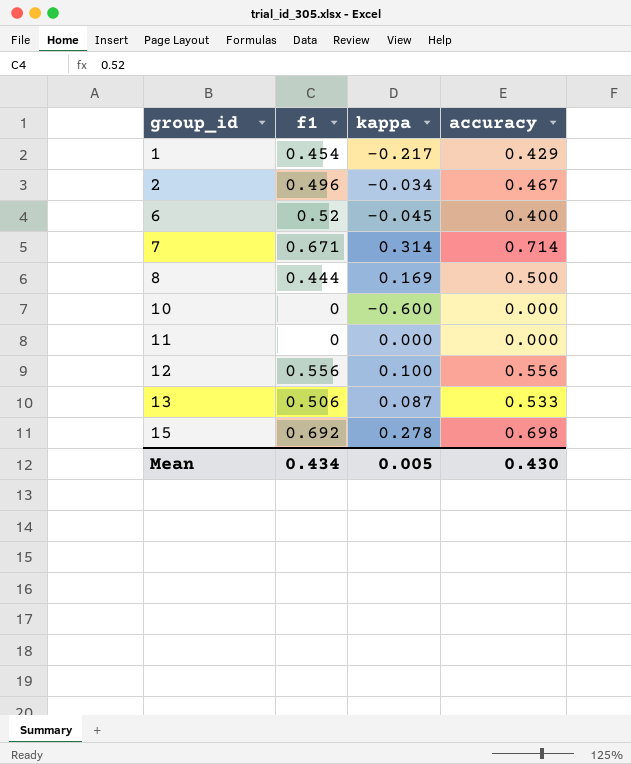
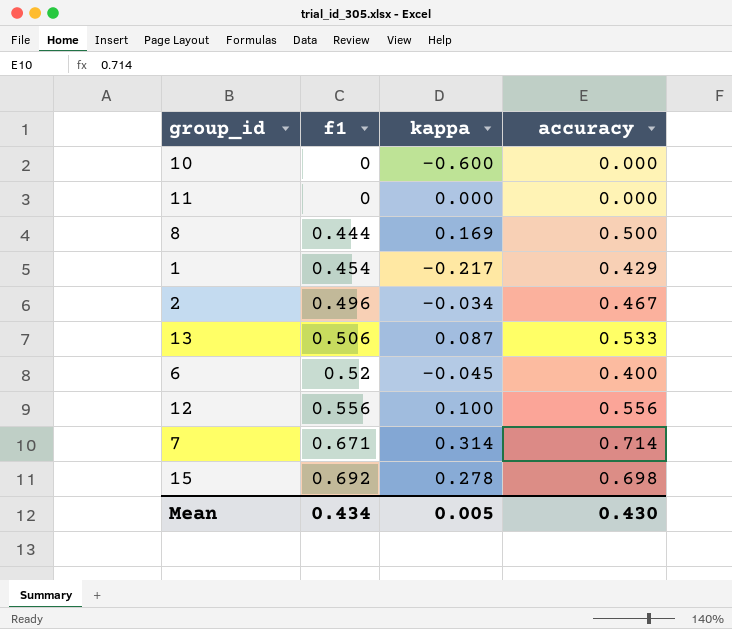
row order: group_id ascending -> f1 ascending

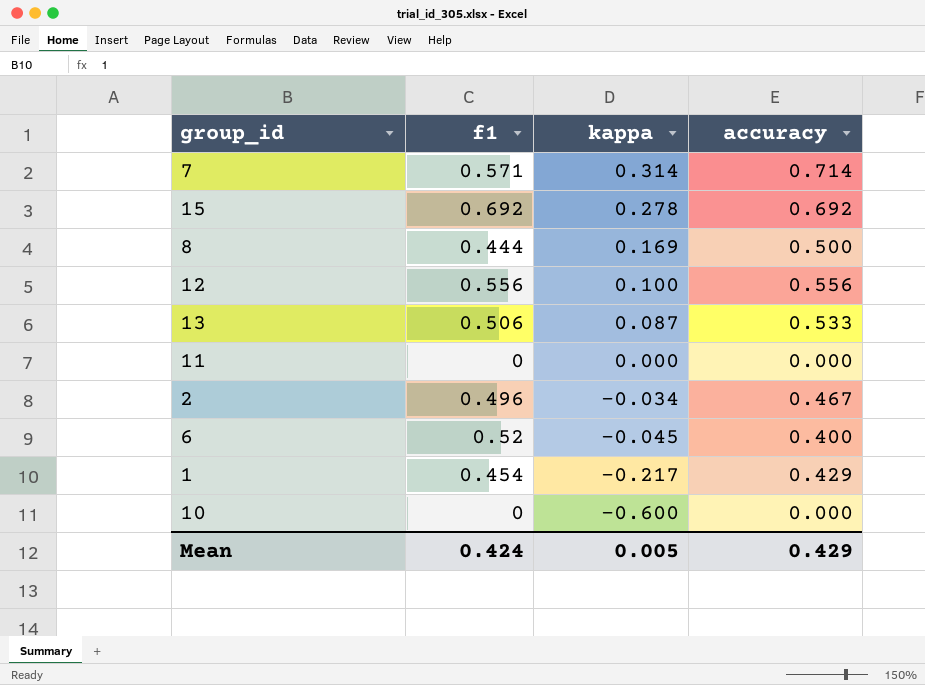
row order: f1 ascending -> kappa descending
7 | f1: 0.671 -> 0.571
15 | accuracy: 0.698 -> 0.692
Mean | f1: 0.434 -> 0.424
Mean | accuracy: 0.430 -> 0.429

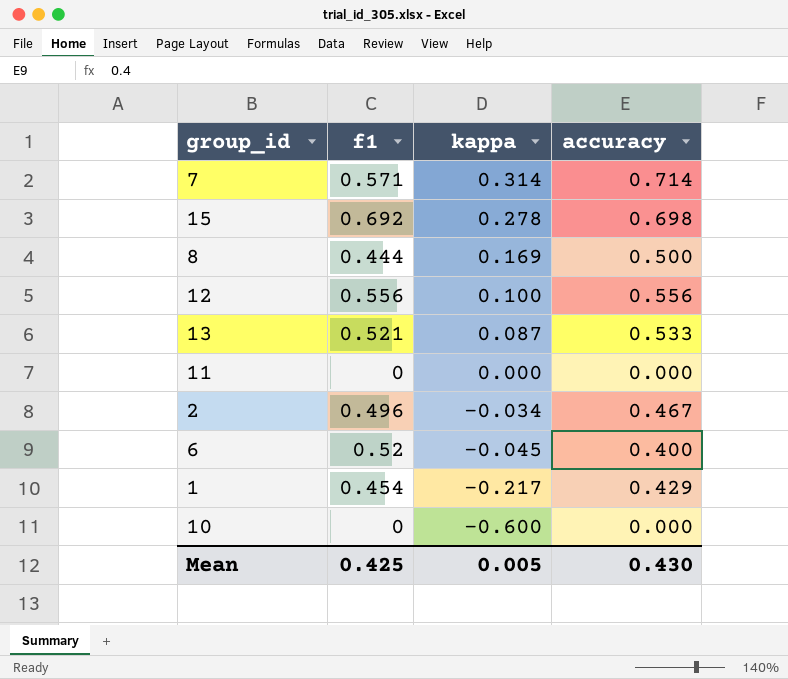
15 | accuracy: 0.692 -> 0.698
13 | f1: 0.506 -> 0.521
Mean | f1: 0.424 -> 0.425
Mean | accuracy: 0.429 -> 0.430

